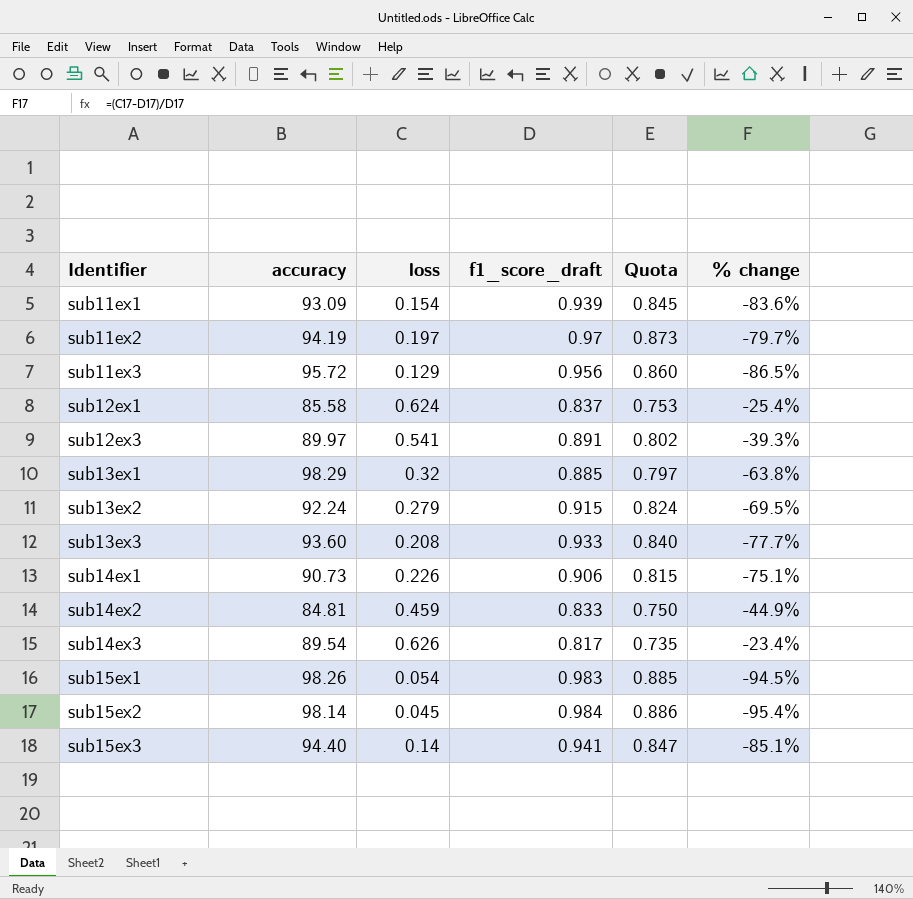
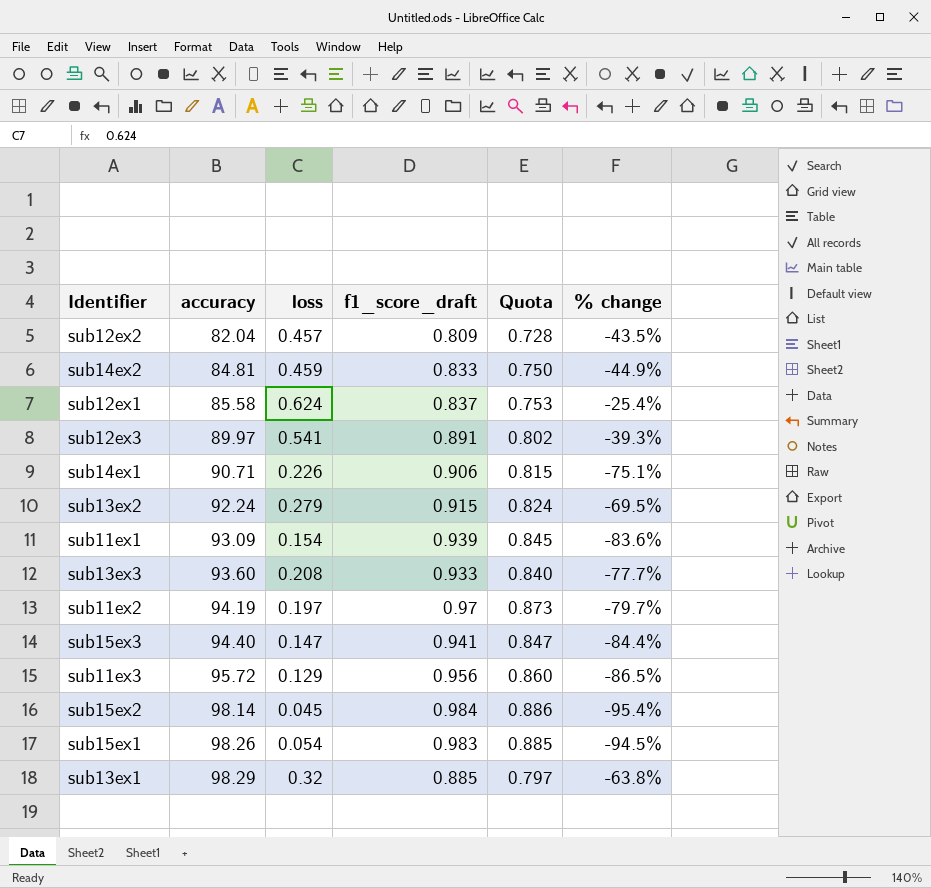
row order: Identifier ascending -> accuracy ascending
row sub14ex3: 89.54 | 0.626 | 0.817 | 0.735 | -23.4% -> none
row sub12ex2: none -> 82.04 | 0.457 | 0.809 | 0.728 | -43.5%
sub14ex1 | accuracy: 90.73 -> 90.71
sub15ex3 | loss: 0.14 -> 0.147
sub15ex3 | % change: -85.1% -> -84.4%

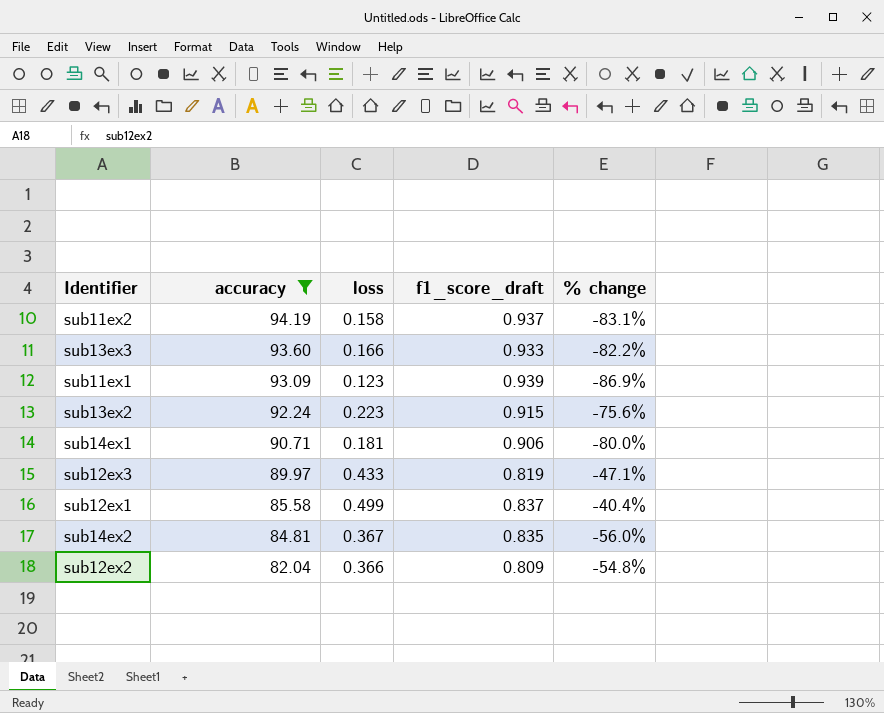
filter: none -> accuracy <= 94.19
row order: accuracy ascending -> accuracy descending
column Quota | formula: [f1_score_draft] * 0.9 -> none
sub11ex2 | loss: 0.197 -> 0.158
sub11ex2 | f1_score_draft: 0.97 -> 0.937
sub11ex2 | % change: -79.7% -> -83.1%
sub13ex3 | loss: 0.208 -> 0.166
sub13ex3 | % change: -77.7% -> -82.2%
sub11ex1 | loss: 0.154 -> 0.123
sub11ex1 | % change: -83.6% -> -86.9%
sub13ex2 | loss: 0.279 -> 0.223
sub13ex2 | % change: -69.5% -> -75.6%
sub14ex1 | loss: 0.226 -> 0.181
sub14ex1 | % change: -75.1% -> -80.0%
sub12ex3 | loss: 0.541 -> 0.433
sub12ex3 | f1_score_draft: 0.891 -> 0.819
sub12ex3 | % change: -39.3% -> -47.1%
sub12ex1 | loss: 0.624 -> 0.499
sub12ex1 | % change: -25.4% -> -40.4%
sub14ex2 | loss: 0.459 -> 0.367
sub14ex2 | f1_score_draft: 0.833 -> 0.835
sub14ex2 | % change: -44.9% -> -56.0%
sub12ex2 | loss: 0.457 -> 0.366
sub12ex2 | % change: -43.5% -> -54.8%

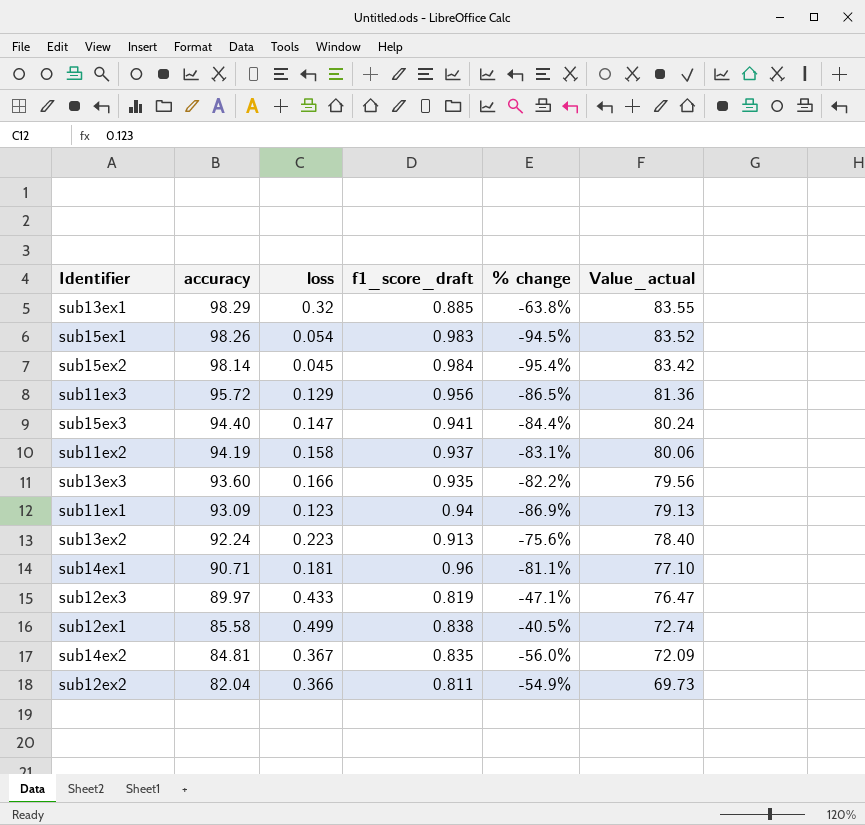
filter: accuracy <= 94.19 -> none
column Value_actual | formula: none -> [accuracy] * 0.85
sub13ex3 | f1_score_draft: 0.933 -> 0.935
sub11ex1 | f1_score_draft: 0.939 -> 0.94
sub13ex2 | f1_score_draft: 0.915 -> 0.913
sub14ex1 | f1_score_draft: 0.906 -> 0.96
sub14ex1 | % change: -80.0% -> -81.1%
sub12ex1 | f1_score_draft: 0.837 -> 0.838
sub12ex1 | % change: -40.4% -> -40.5%
sub12ex2 | f1_score_draft: 0.809 -> 0.811
sub12ex2 | % change: -54.8% -> -54.9%

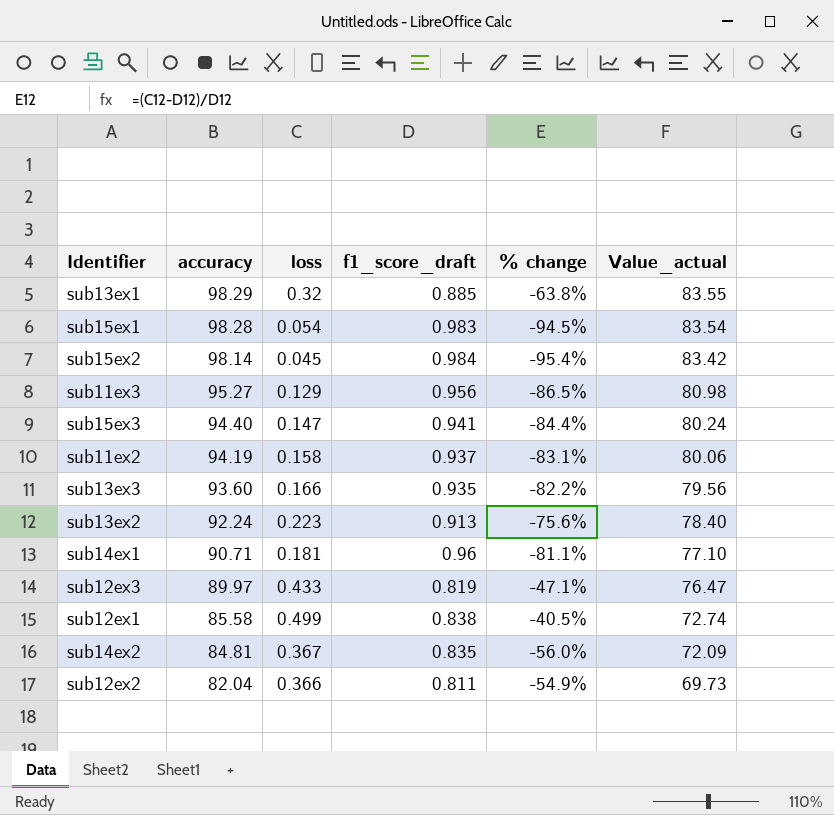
row sub11ex1: 93.09 | 0.123 | 0.94 | -86.9% | 79.13 -> none
sub15ex1 | accuracy: 98.26 -> 98.28
sub15ex1 | Value_actual: 83.52 -> 83.54
sub11ex3 | accuracy: 95.72 -> 95.27
sub11ex3 | Value_actual: 81.36 -> 80.98

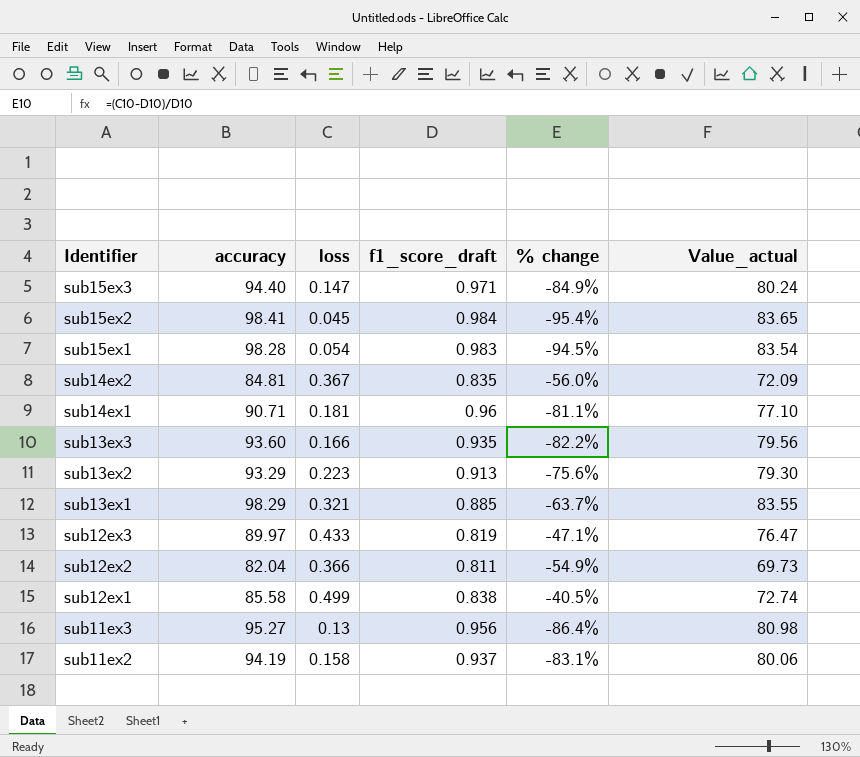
row order: accuracy descending -> Identifier descending
sub15ex3 | f1_score_draft: 0.941 -> 0.971
sub15ex3 | % change: -84.4% -> -84.9%
sub15ex2 | accuracy: 98.14 -> 98.41
sub15ex2 | Value_actual: 83.42 -> 83.65
sub13ex2 | accuracy: 92.24 -> 93.29
sub13ex2 | Value_actual: 78.40 -> 79.30
sub13ex1 | loss: 0.32 -> 0.321
sub13ex1 | % change: -63.8% -> -63.7%
sub11ex3 | loss: 0.129 -> 0.13
sub11ex3 | % change: -86.5% -> -86.4%

